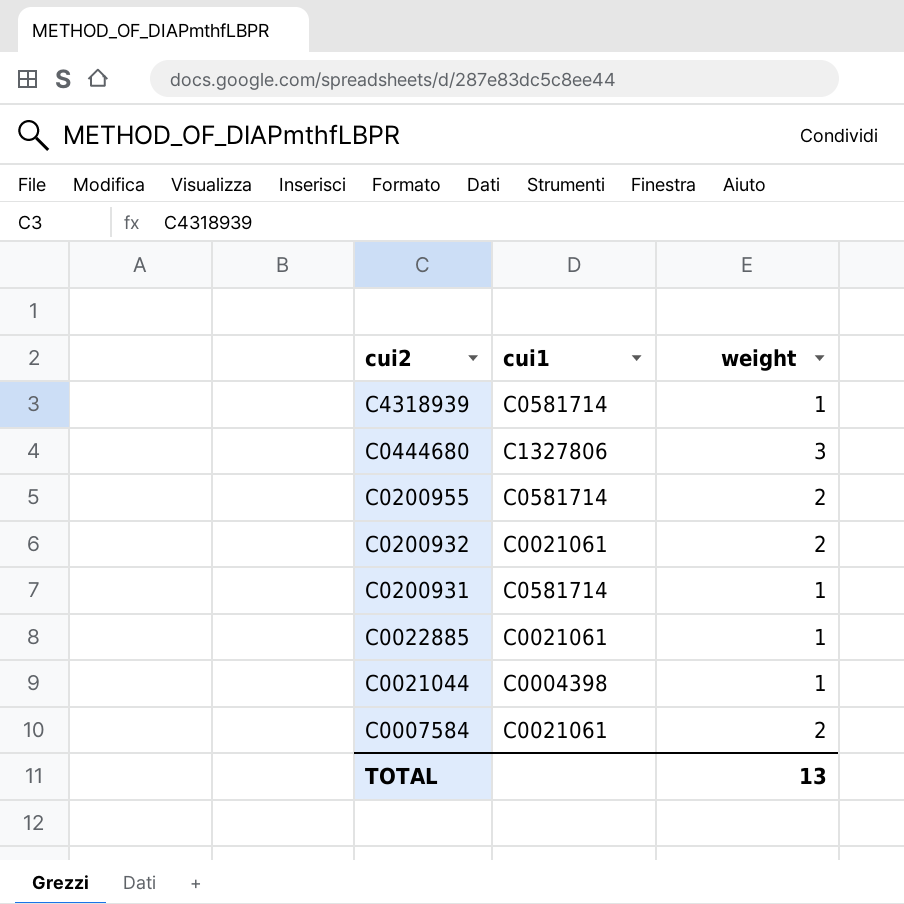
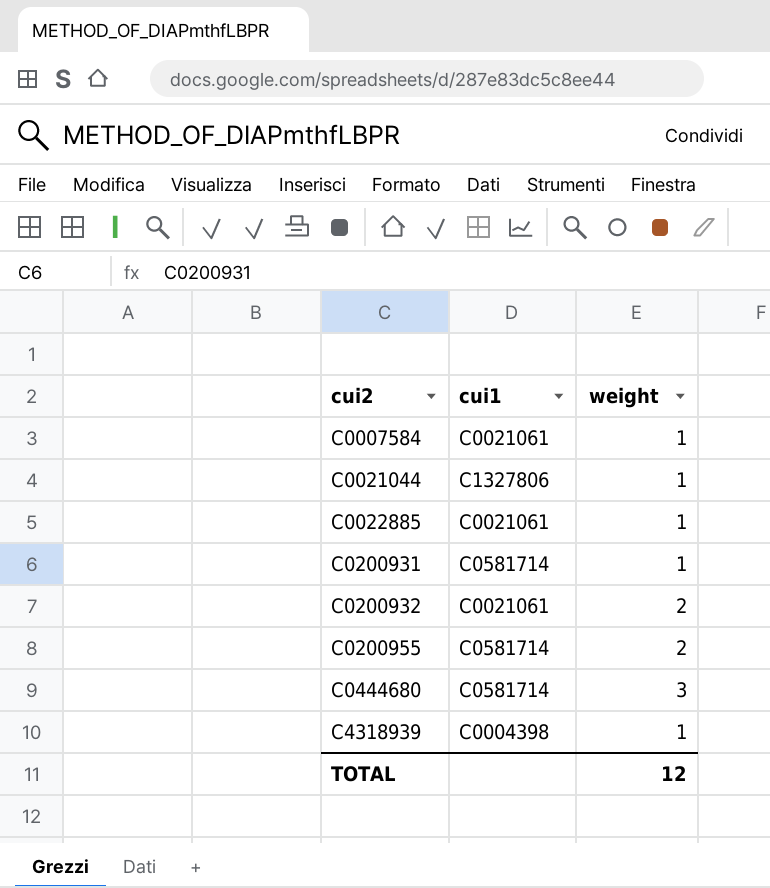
row order: cui2 descending -> cui2 ascending
C0007584 | weight: 2 -> 1
C0021044 | cui1: C0004398 -> C1327806
C0444680 | cui1: C1327806 -> C0581714
C4318939 | cui1: C0581714 -> C0004398
TOTAL | weight: 13 -> 12

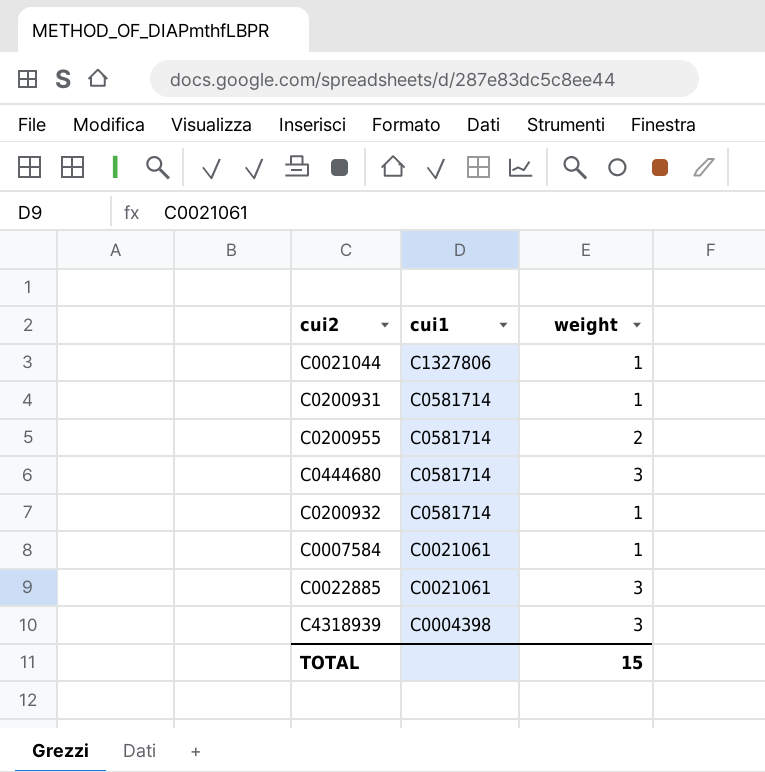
row order: cui2 ascending -> cui1 descending
C0200932 | cui1: C0021061 -> C0581714
C0200932 | weight: 2 -> 1
C0022885 | weight: 1 -> 3
C4318939 | weight: 1 -> 3
TOTAL | weight: 12 -> 15

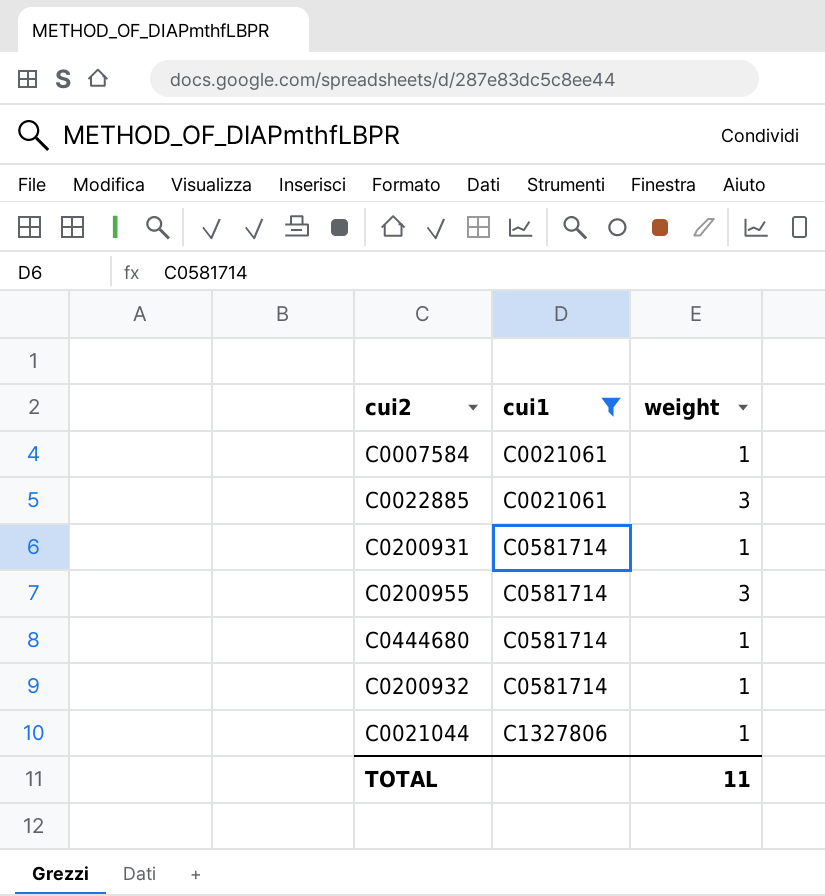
filter: none -> cui1 != C0004398
row order: cui1 descending -> cui1 ascending
C0200955 | weight: 2 -> 3
C0444680 | weight: 3 -> 1
TOTAL | weight: 15 -> 11

